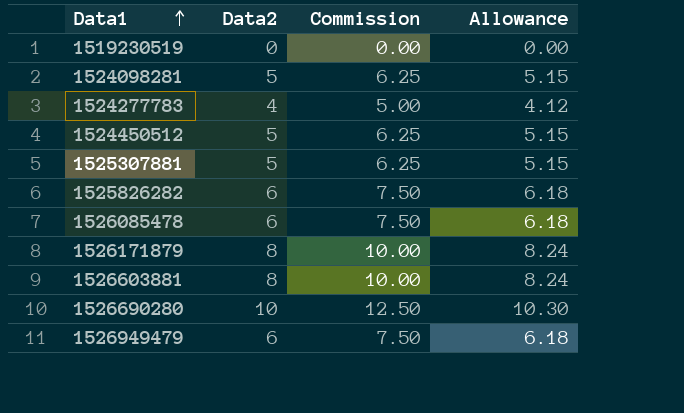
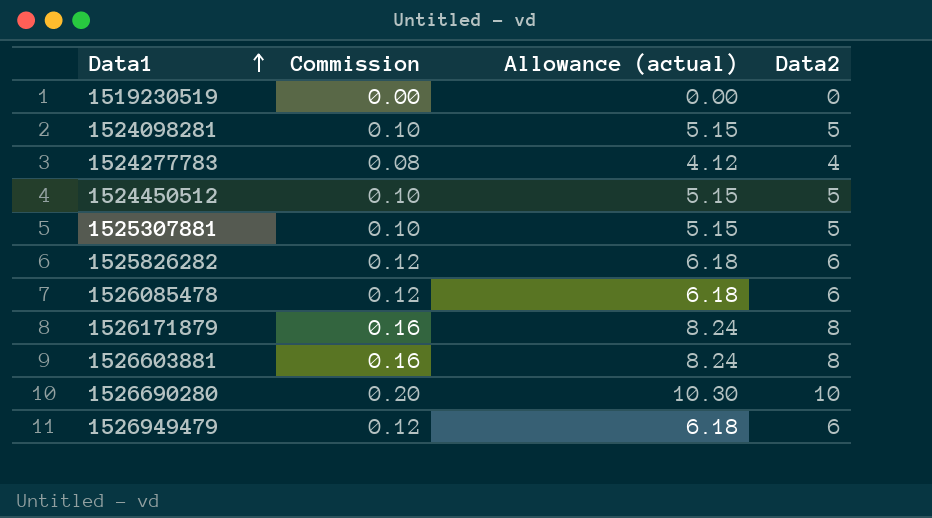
column Commission | formula: [Data2] * 1.25 -> [Data2] * 0.02
column name: Allowance -> Allowance (actual)
column Data2 | position: 2 -> 4

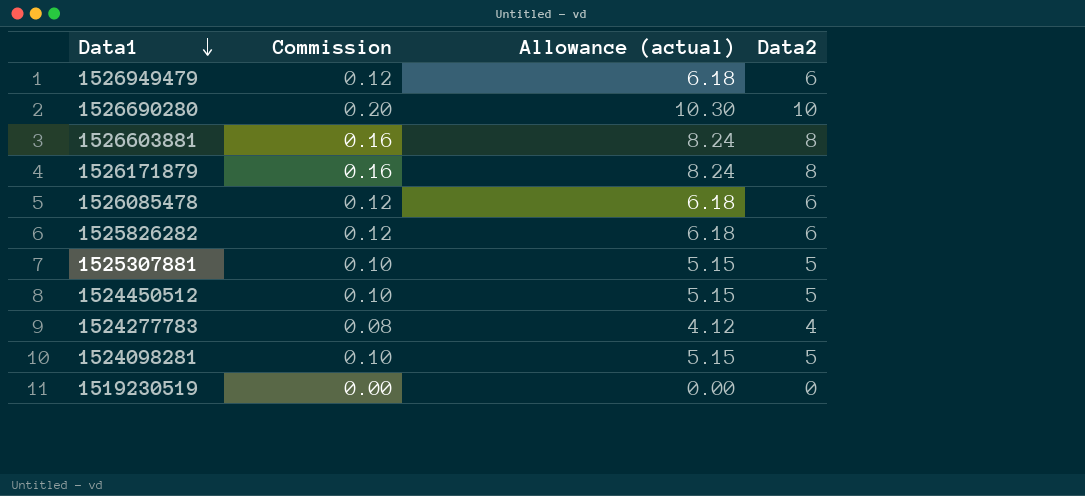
row order: Data1 ascending -> Data1 descending

